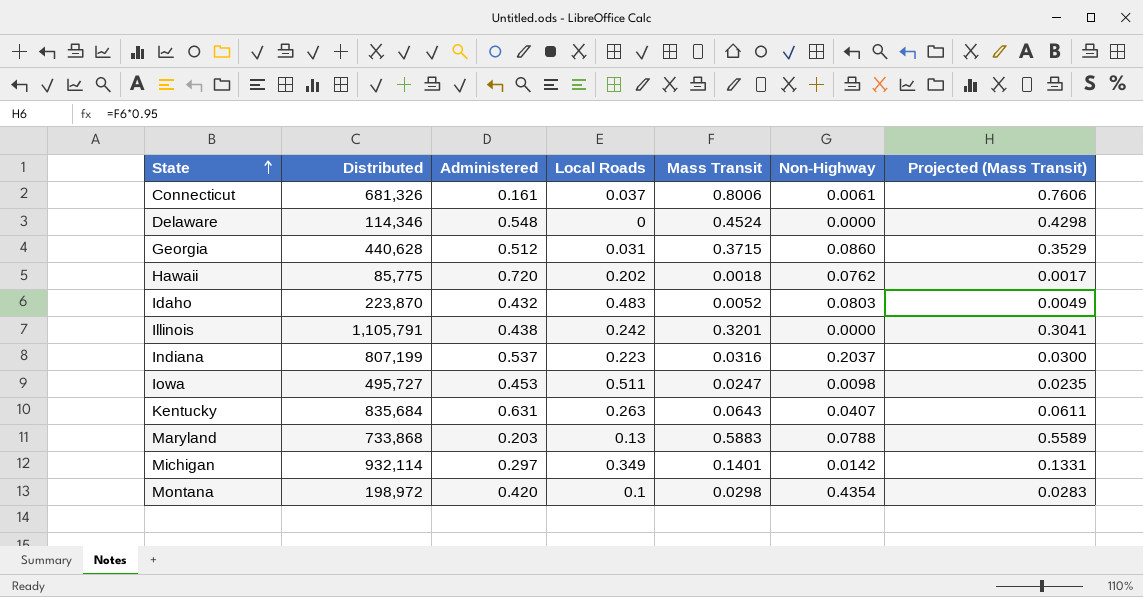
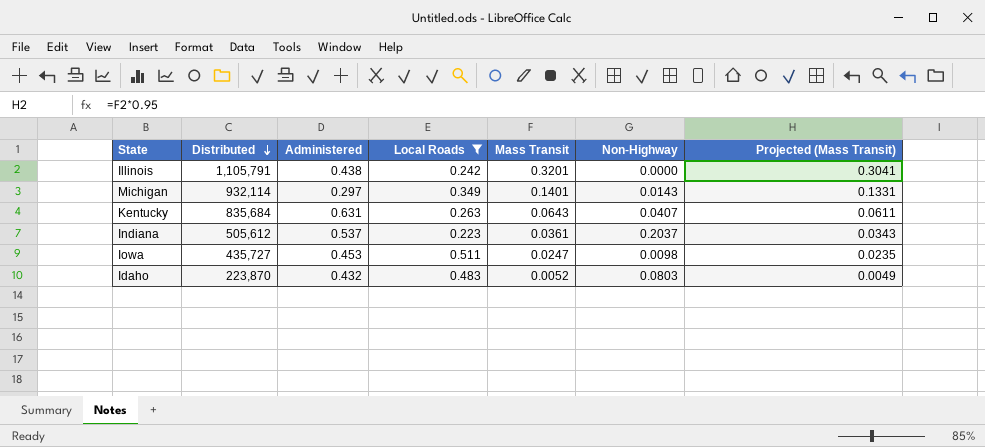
filter: none -> Local Roads >= 0.223
row order: State ascending -> Distributed descending
Michigan | Non-Highway: 0.0142 -> 0.0143
Indiana | Distributed: 807,199 -> 505,612
Indiana | Mass Transit: 0.0316 -> 0.0361
Indiana | Projected (Mass Transit): 0.0300 -> 0.0343
Iowa | Distributed: 495,727 -> 435,727

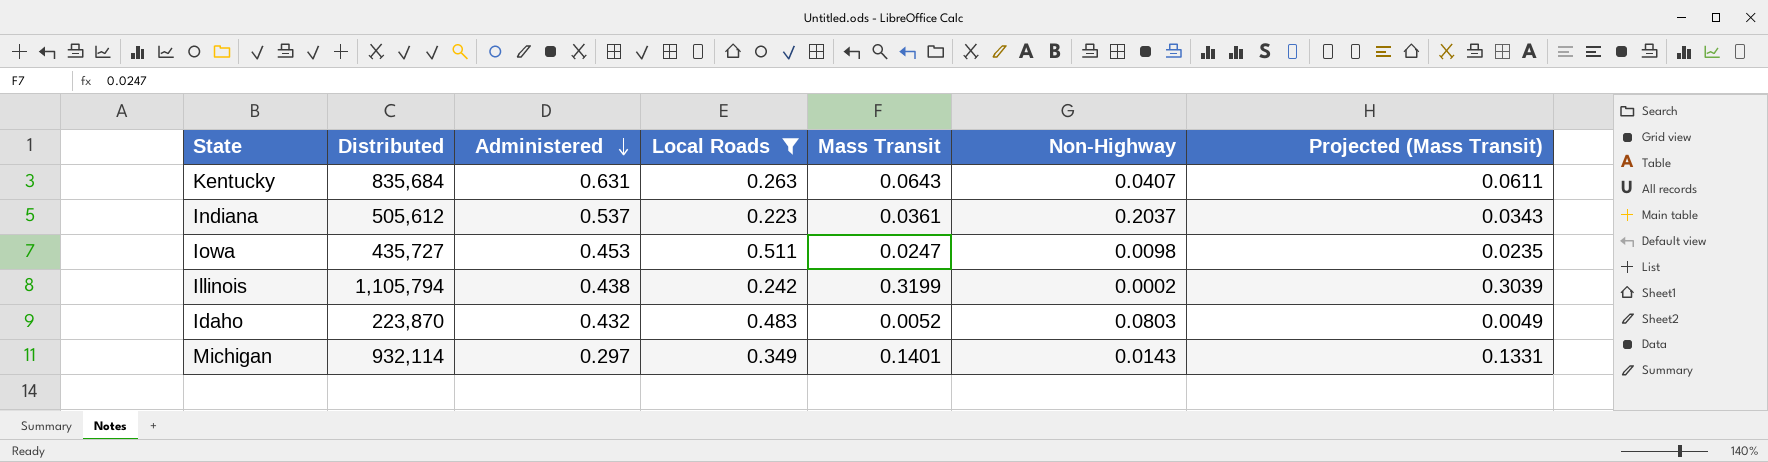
row order: Distributed descending -> Administered descending
Illinois | Distributed: 1,105,791 -> 1,105,794
Illinois | Mass Transit: 0.3201 -> 0.3199
Illinois | Non-Highway: 0.0000 -> 0.0002
Illinois | Projected (Mass Transit): 0.3041 -> 0.3039

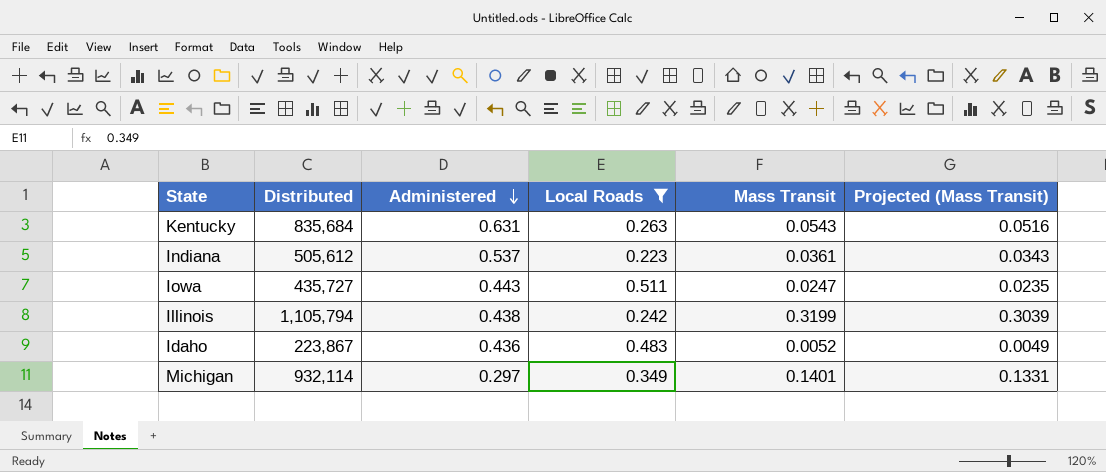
column Non-Highway | position: 6 -> none
Kentucky | Mass Transit: 0.0643 -> 0.0543
Kentucky | Projected (Mass Transit): 0.0611 -> 0.0516
Iowa | Administered: 0.453 -> 0.443
Idaho | Distributed: 223,870 -> 223,867
Idaho | Administered: 0.432 -> 0.436

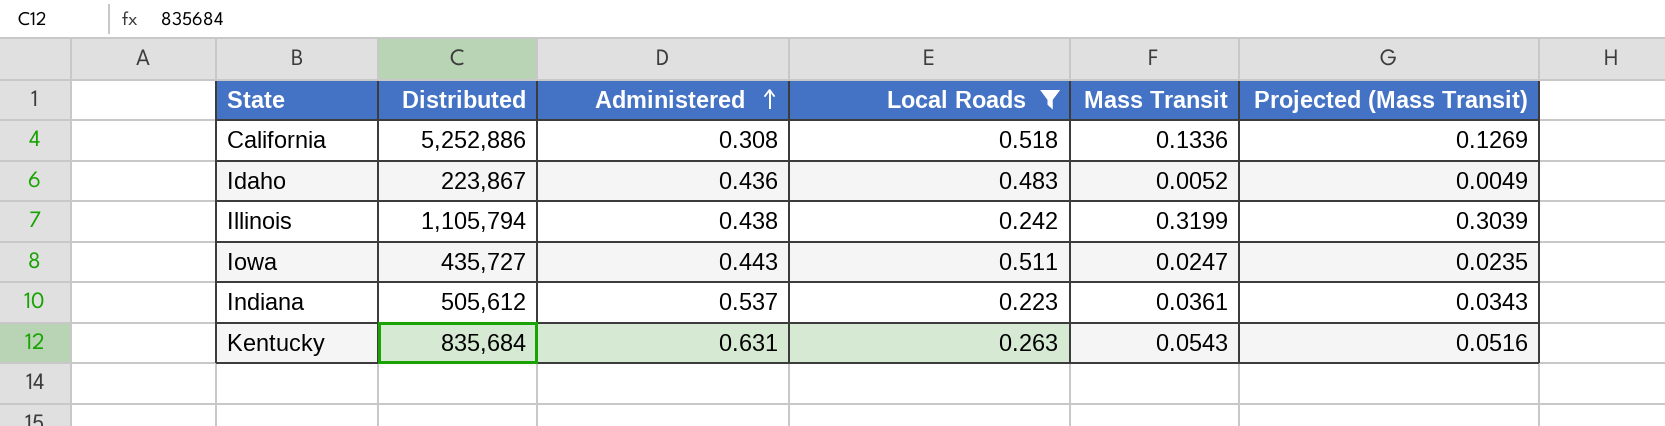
row order: Administered descending -> Administered ascending
row Michigan: 932,114 | 0.297 | 0.349 | 0.1401 | 0.1331 -> none
row California: none -> 5,252,886 | 0.308 | 0.518 | 0.1336 | 0.1269

